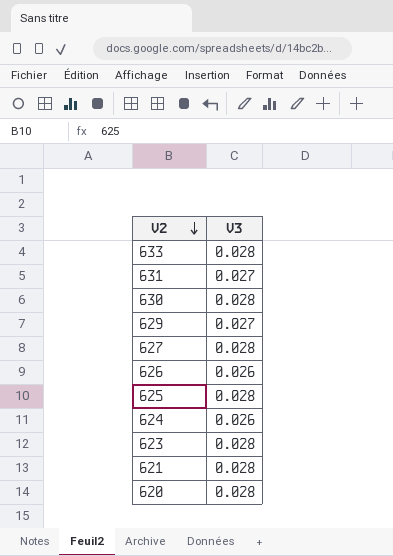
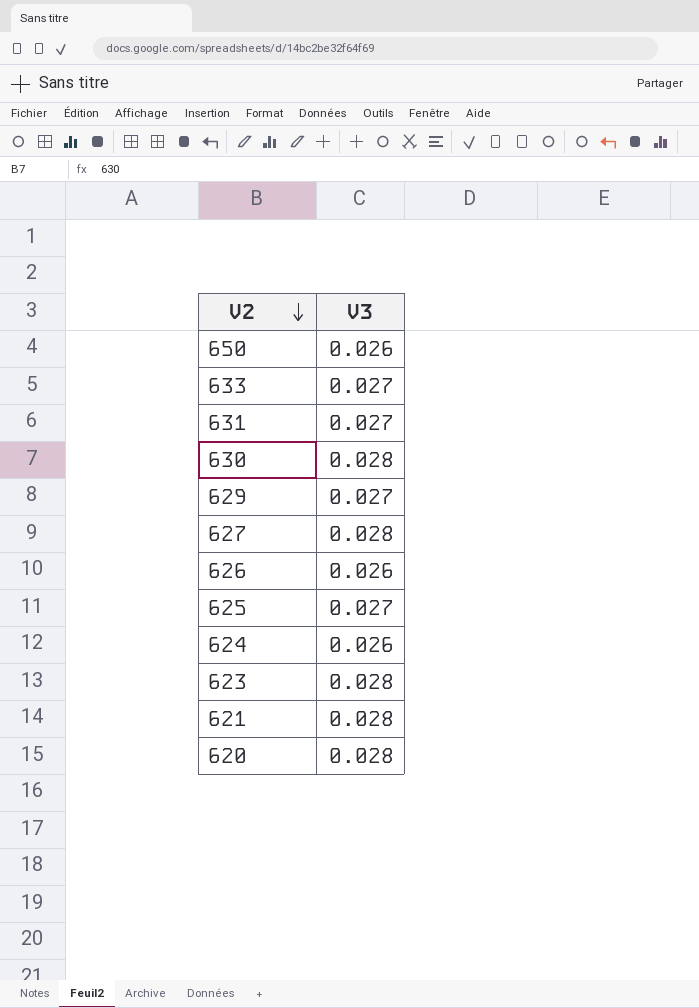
row 650: none -> 0.026
633 | V3: 0.028 -> 0.027
625 | V3: 0.028 -> 0.027

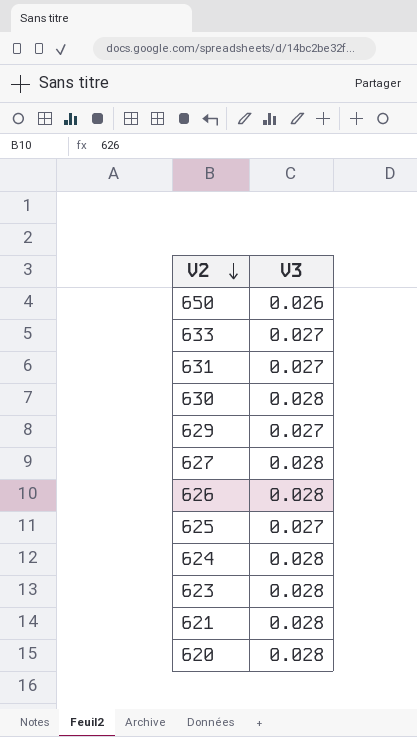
626 | V3: 0.026 -> 0.028
624 | V3: 0.026 -> 0.028

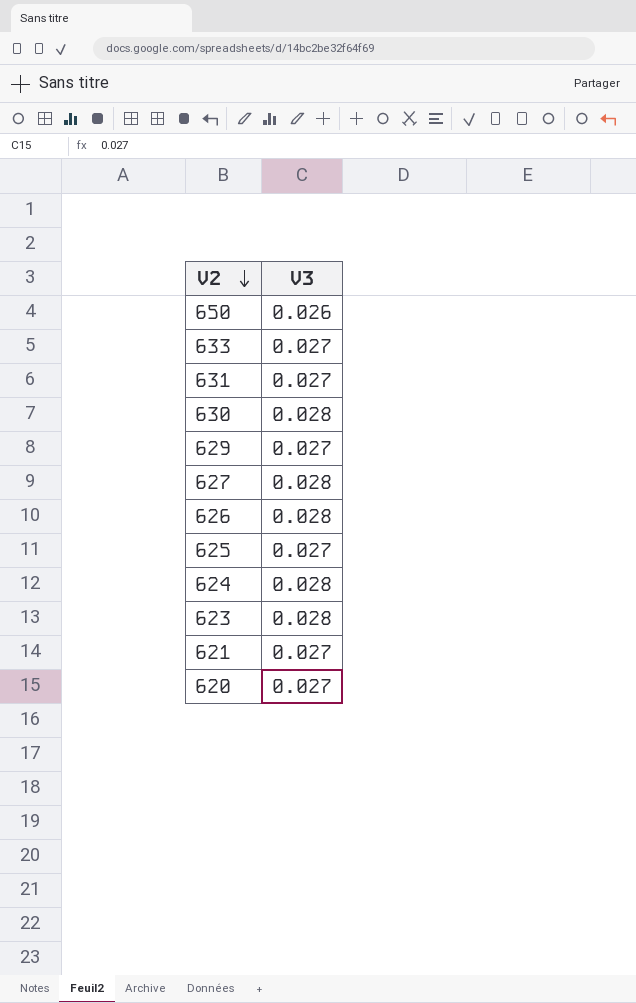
621 | V3: 0.028 -> 0.027
620 | V3: 0.028 -> 0.027

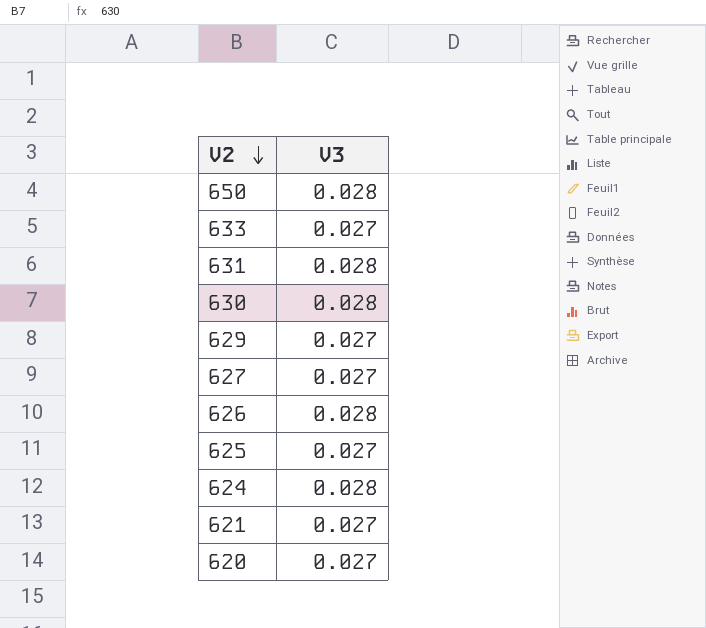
row 623: 0.028 -> none
650 | V3: 0.026 -> 0.028
631 | V3: 0.027 -> 0.028
627 | V3: 0.028 -> 0.027

